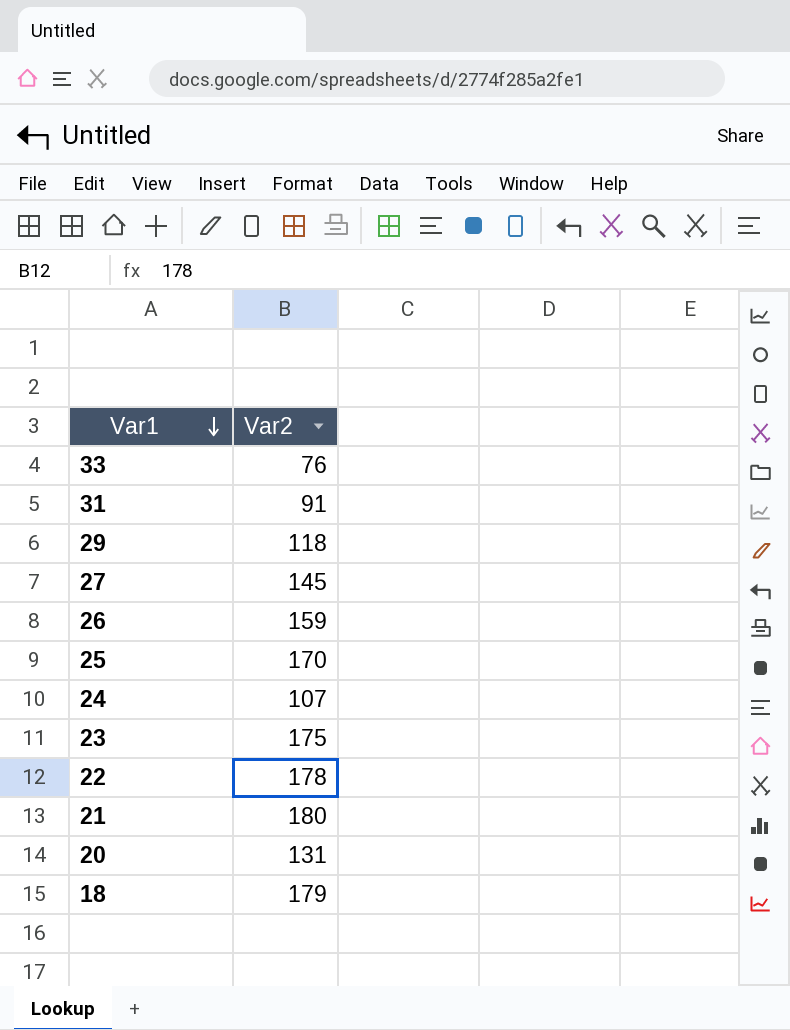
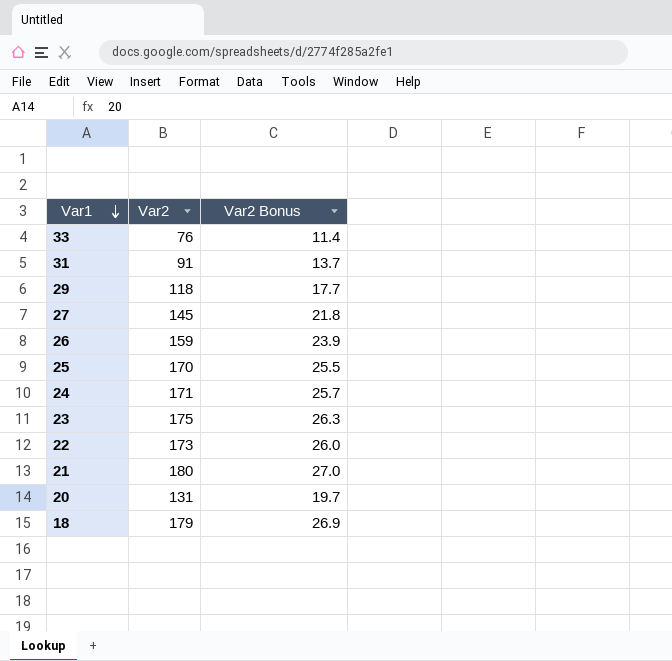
column Var2 Bonus | formula: none -> [Var2] * 0.15
24 | Var2: 107 -> 171
22 | Var2: 178 -> 173

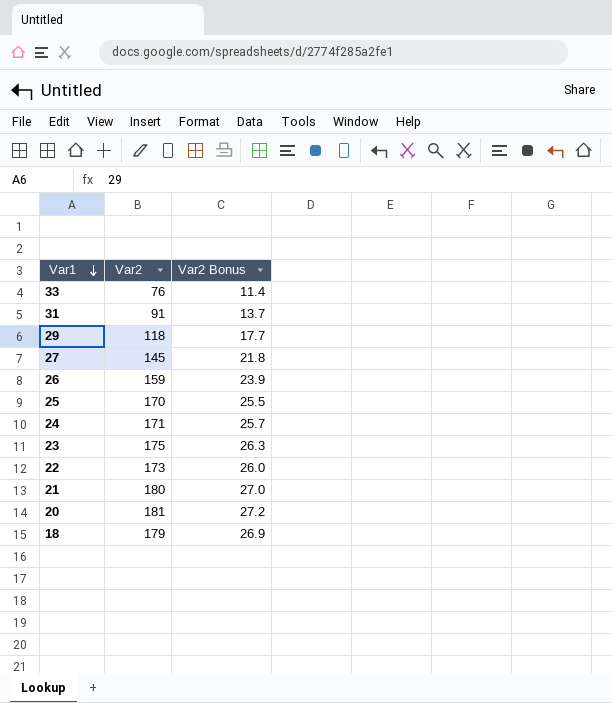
20 | Var2: 131 -> 181
20 | Var2 Bonus: 19.7 -> 27.2

